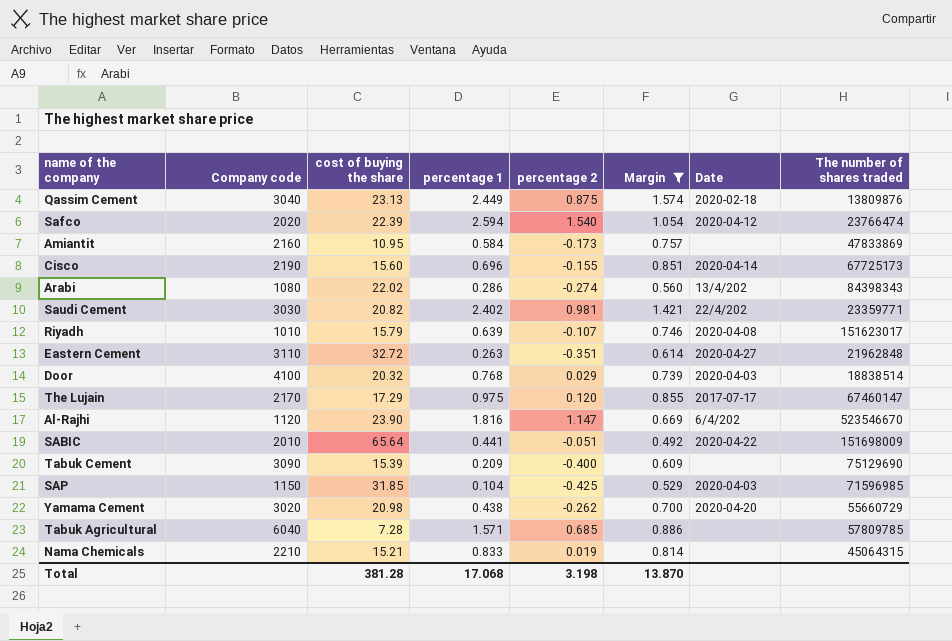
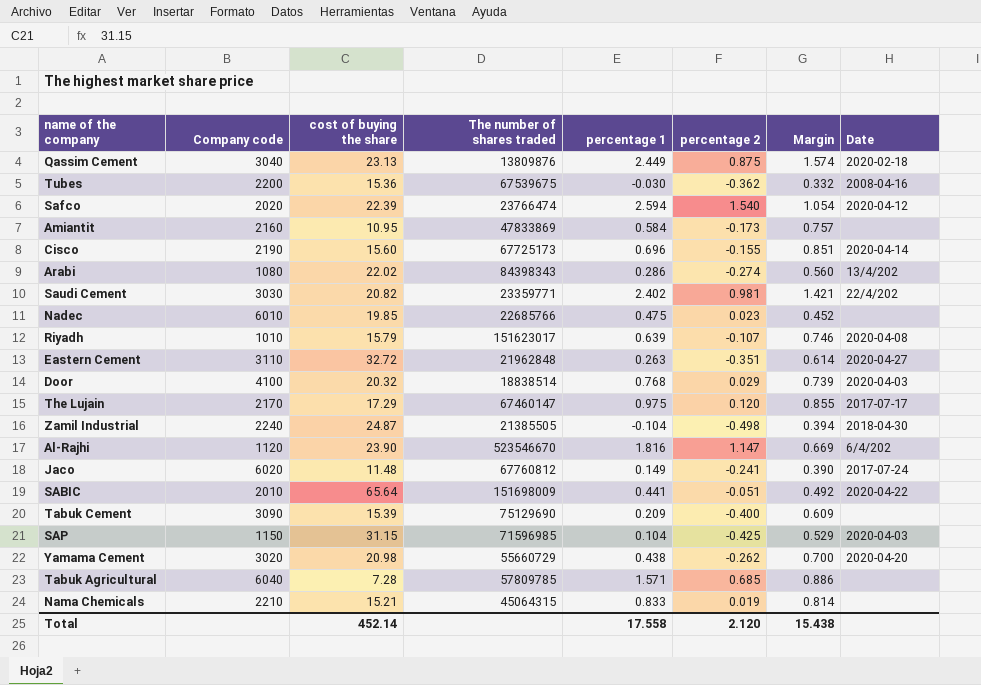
filter: Margin >= 0.492 -> none
column The number of shares traded | position: 8 -> 4
SAP | cost of buying the share: 31.85 -> 31.15
Total | cost of buying the share: 381.28 -> 452.14
Total | percentage 1: 17.068 -> 17.558
Total | percentage 2: 3.198 -> 2.120
Total | Margin: 13.870 -> 15.438

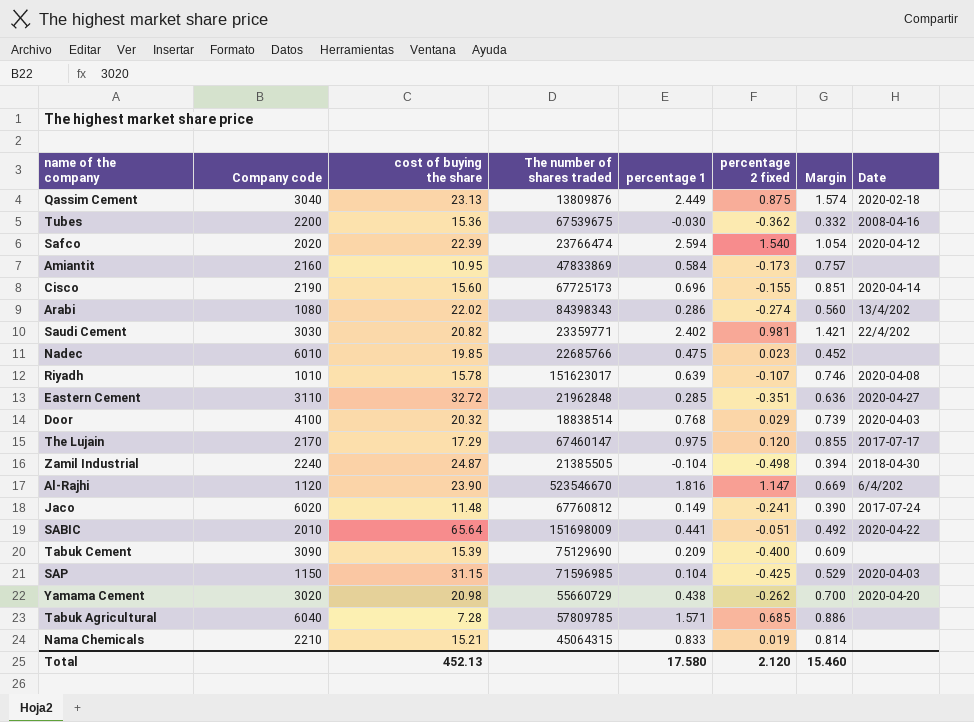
column name: percentage 2 -> percentage 2 fixed
Riyadh | cost of buying the share: 15.79 -> 15.78
Eastern Cement | percentage 1: 0.263 -> 0.285
Eastern Cement | Margin: 0.614 -> 0.636
Total | cost of buying the share: 452.14 -> 452.13
Total | percentage 1: 17.558 -> 17.580
Total | Margin: 15.438 -> 15.460

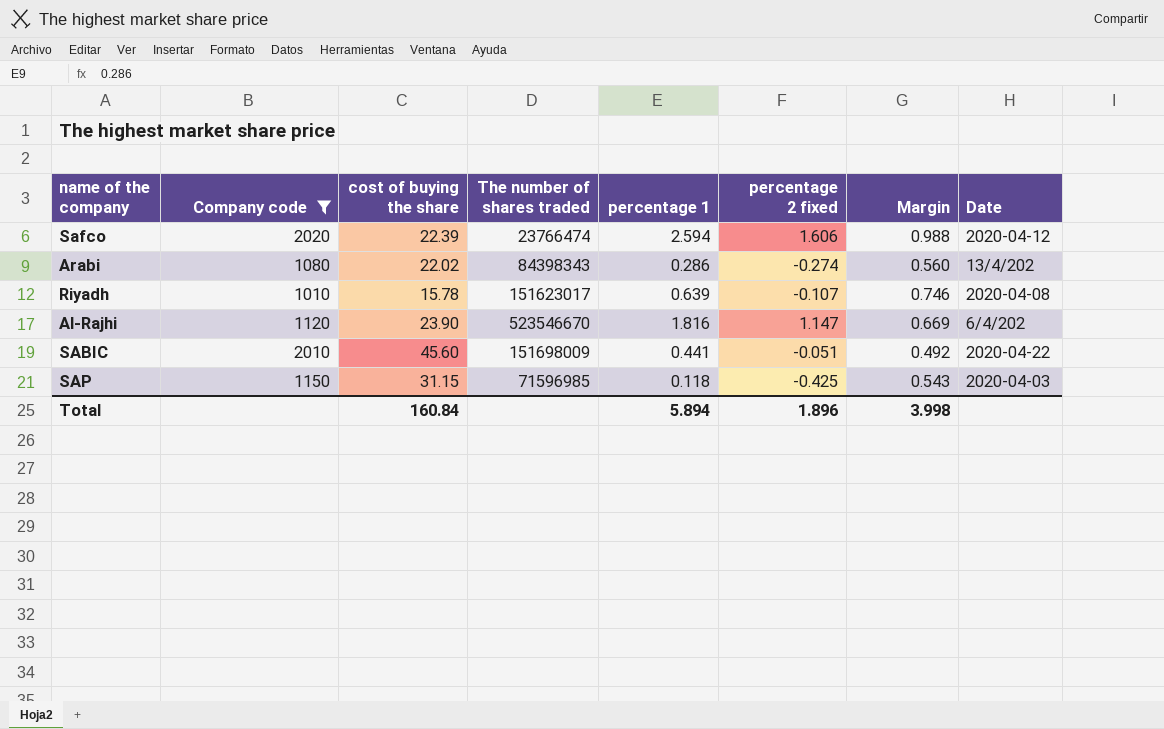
filter: none -> Company code <= 2020
Safco | percentage 2 fixed: 1.540 -> 1.606
Safco | Margin: 1.054 -> 0.988
SABIC | cost of buying the share: 65.64 -> 45.60
SAP | percentage 1: 0.104 -> 0.118
SAP | Margin: 0.529 -> 0.543
Total | cost of buying the share: 452.13 -> 160.84
Total | percentage 1: 17.580 -> 5.894
Total | percentage 2 fixed: 2.120 -> 1.896
Total | Margin: 15.460 -> 3.998

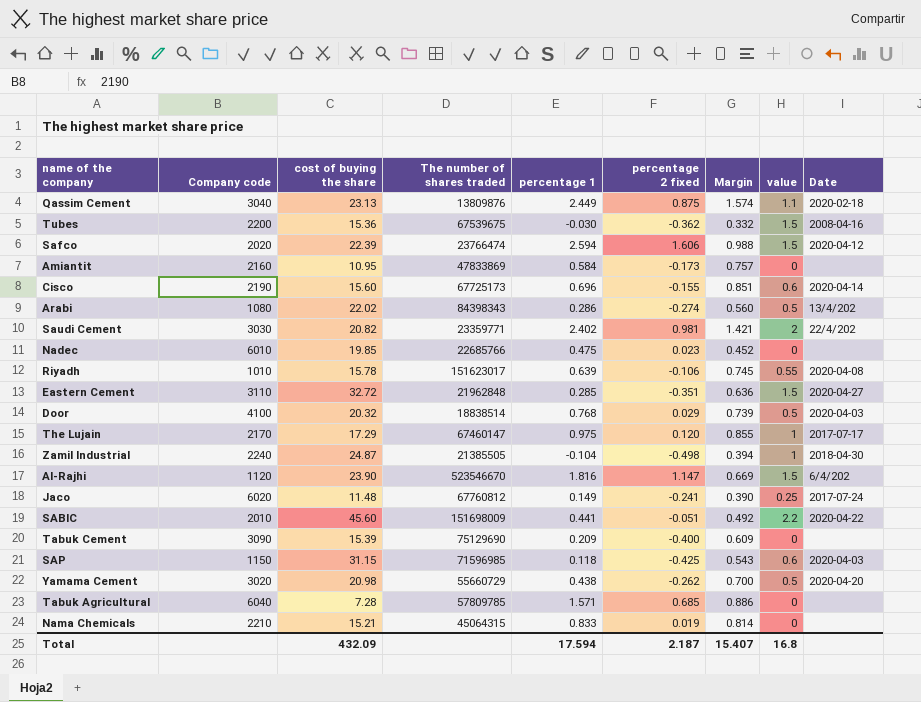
filter: Company code <= 2020 -> none
column value | position: none -> 8
Riyadh | percentage 2 fixed: -0.107 -> -0.106
Riyadh | Margin: 0.746 -> 0.745
Total | cost of buying the share: 160.84 -> 432.09
Total | percentage 1: 5.894 -> 17.594
Total | percentage 2 fixed: 1.896 -> 2.187
Total | Margin: 3.998 -> 15.407

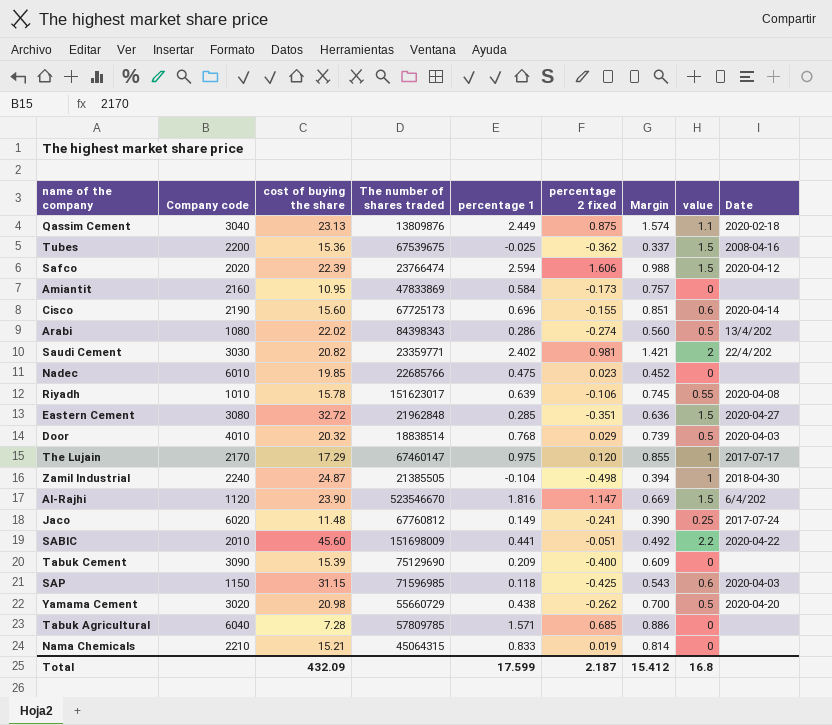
Tubes | percentage 1: -0.030 -> -0.025
Tubes | Margin: 0.332 -> 0.337
Eastern Cement | Company code: 3110 -> 3080
Door | Company code: 4100 -> 4010
Total | percentage 1: 17.594 -> 17.599
Total | Margin: 15.407 -> 15.412

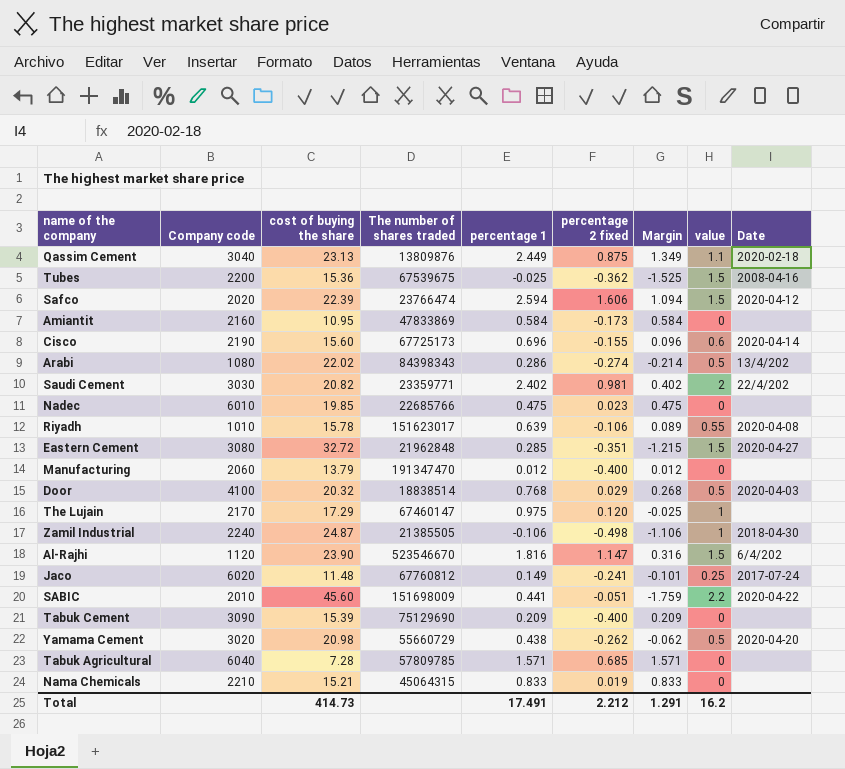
column Margin | formula: [percentage 1] - [percentage 2 fixed] -> [percentage 1] - [value]
row SAP: 1150 | 31.15 | 71596985 | 0.118 | -0.425 | 0.543 | 0.6 | 2020-04-03 -> none
row Manufacturing: none -> 2060 | 13.79 | 191347470 | 0.012 | -0.400 | 0.012 | 0 | none
Door | Company code: 4010 -> 4100
The Lujain | Date: 2017-07-17 -> none
Zamil Industrial | percentage 1: -0.104 -> -0.106
Total | cost of buying the share: 432.09 -> 414.73
Total | percentage 1: 17.599 -> 17.491
Total | percentage 2 fixed: 2.187 -> 2.212
Total | Margin: 15.412 -> 1.291
Total | value: 16.8 -> 16.2

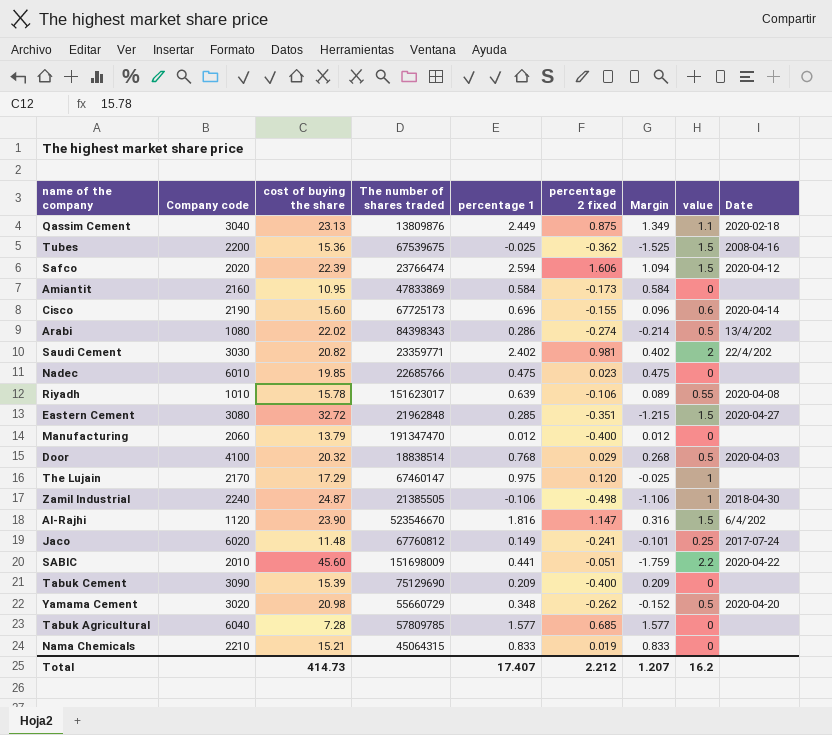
Yamama Cement | percentage 1: 0.438 -> 0.348
Yamama Cement | Margin: -0.062 -> -0.152
Tabuk Agricultural | percentage 1: 1.571 -> 1.577
Tabuk Agricultural | Margin: 1.571 -> 1.577
Total | percentage 1: 17.491 -> 17.407
Total | Margin: 1.291 -> 1.207

